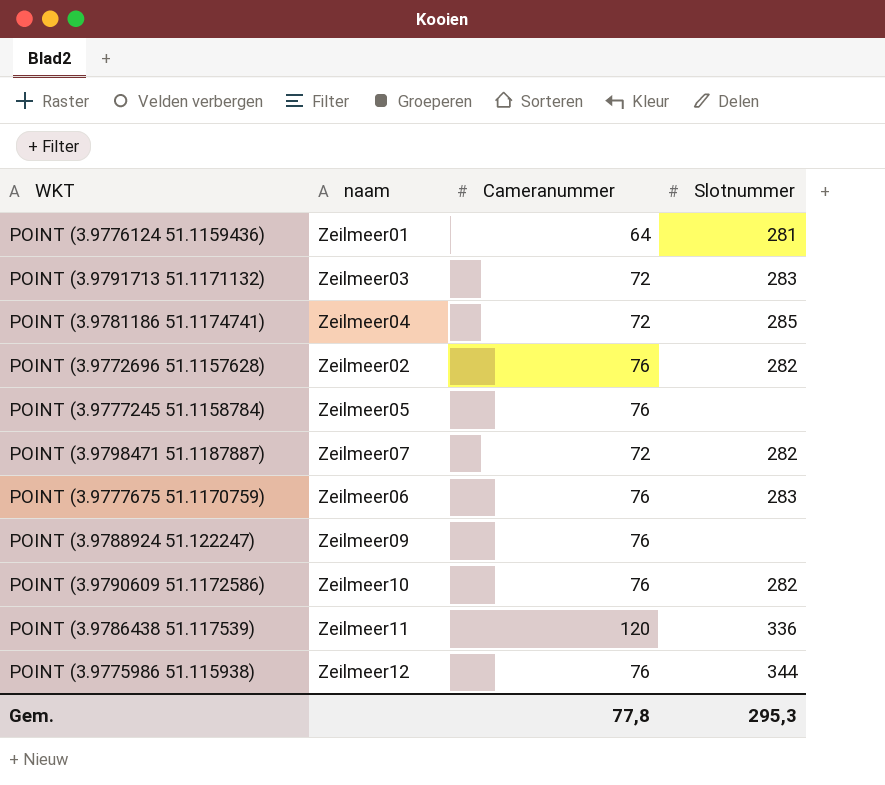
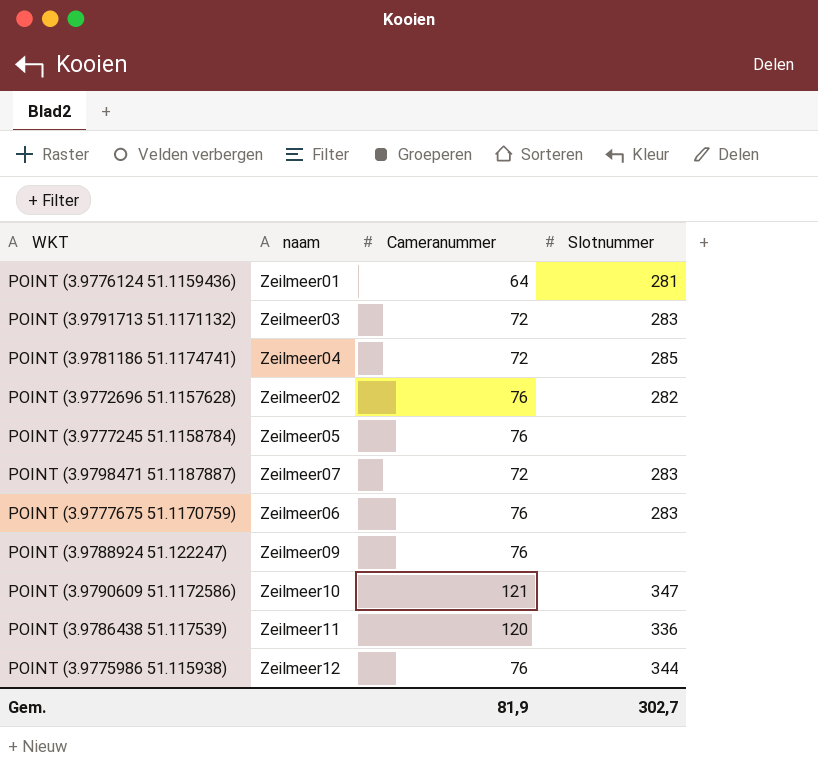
POINT (3.9798471 51.1187887) | Slotnummer: 282 -> 283
POINT (3.9790609 51.1172586) | Cameranummer: 76 -> 121
POINT (3.9790609 51.1172586) | Slotnummer: 282 -> 347
Gem. | Cameranummer: 77,8 -> 81,9
Gem. | Slotnummer: 295,3 -> 302,7

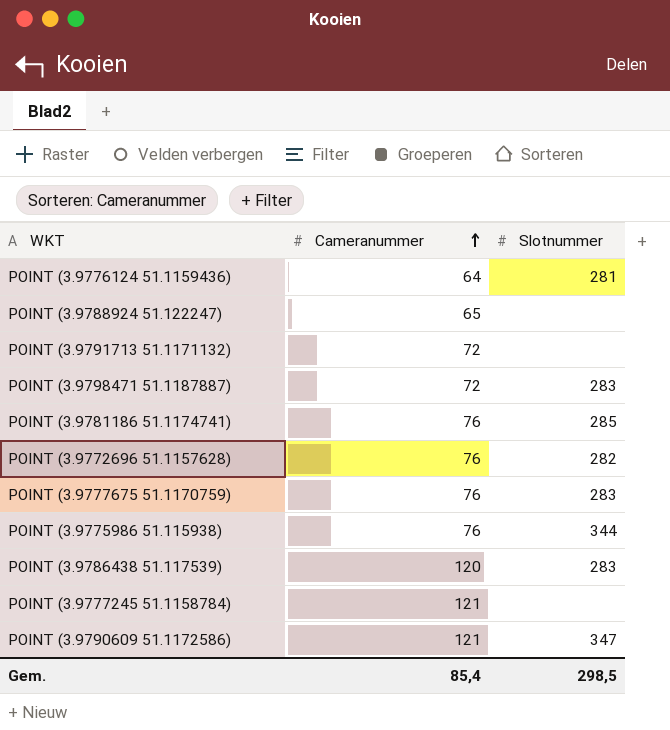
row order: none -> Cameranummer ascending
column naam | position: 2 -> none
POINT (3.9788924 51.122247) | Cameranummer: 76 -> 65
POINT (3.9791713 51.1171132) | Slotnummer: 283 -> none
POINT (3.9781186 51.1174741) | Cameranummer: 72 -> 76
POINT (3.9786438 51.117539) | Slotnummer: 336 -> 283
POINT (3.9777245 51.1158784) | Cameranummer: 76 -> 121
Gem. | Cameranummer: 81,9 -> 85,4
Gem. | Slotnummer: 302,7 -> 298,5

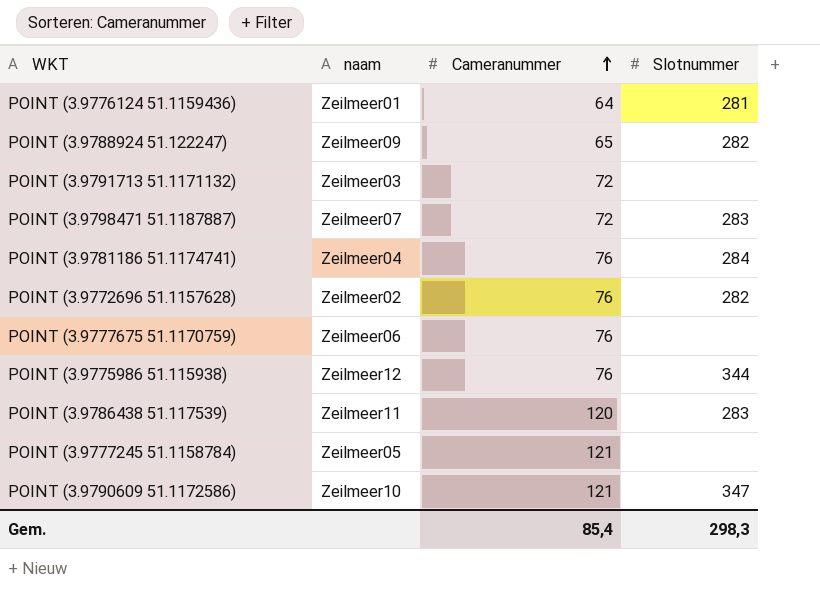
column naam | position: none -> 2
POINT (3.9788924 51.122247) | Slotnummer: none -> 282
POINT (3.9781186 51.1174741) | Slotnummer: 285 -> 284
POINT (3.9777675 51.1170759) | Slotnummer: 283 -> none
Gem. | Slotnummer: 298,5 -> 298,3

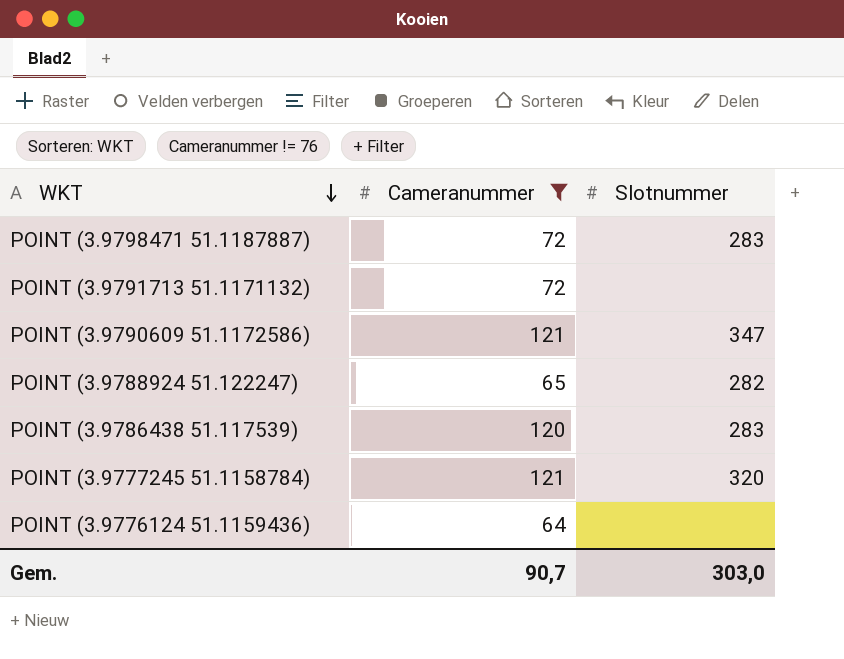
filter: none -> Cameranummer != 76
row order: Cameranummer ascending -> WKT descending
column naam | position: 2 -> none
POINT (3.9777245 51.1158784) | Slotnummer: none -> 320
POINT (3.9776124 51.1159436) | Slotnummer: 281 -> none
Gem. | Cameranummer: 85,4 -> 90,7
Gem. | Slotnummer: 298,3 -> 303,0

